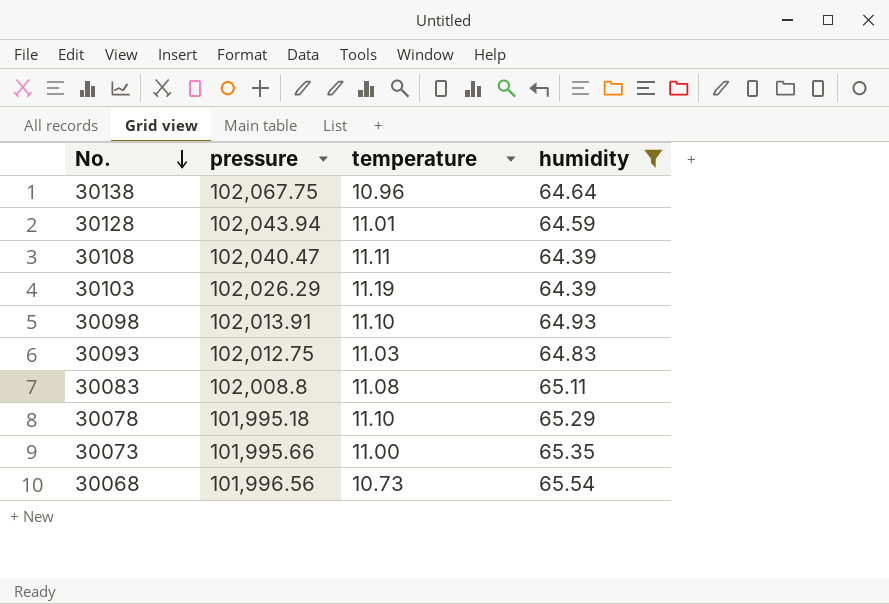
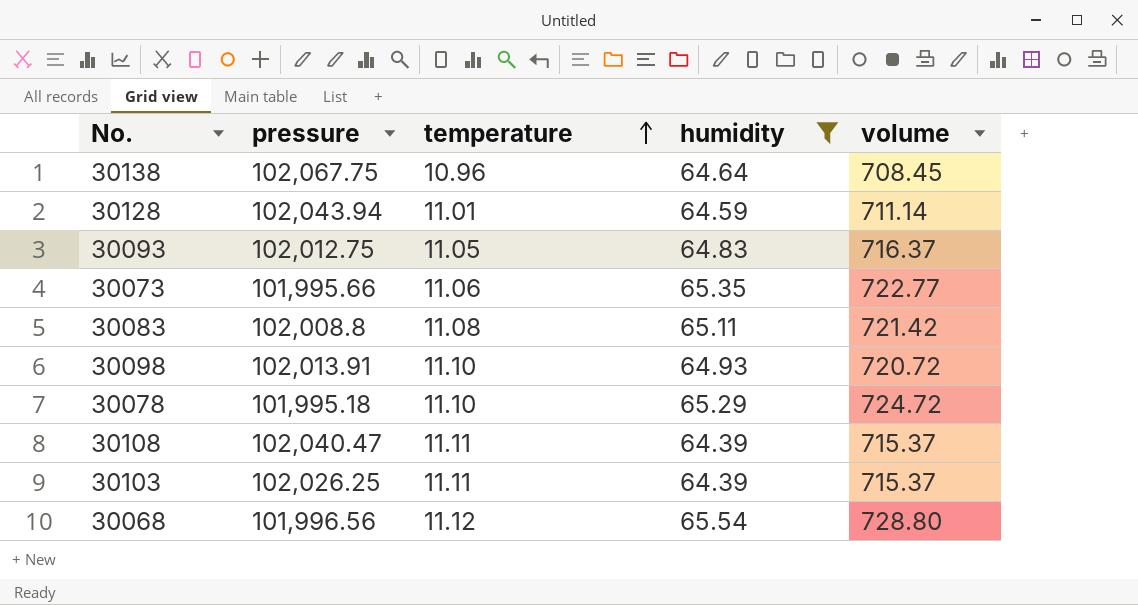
row order: No. descending -> temperature ascending
column volume | formula: none -> [temperature] * [humidity]
30093 | temperature: 11.03 -> 11.05
30073 | temperature: 11.00 -> 11.06
30103 | pressure: 102,026.29 -> 102,026.25
30103 | temperature: 11.19 -> 11.11
30068 | temperature: 10.73 -> 11.12

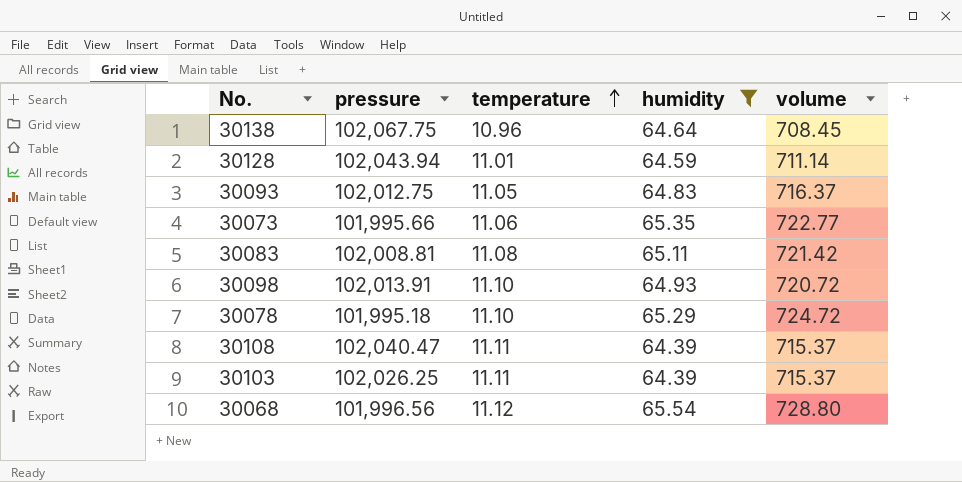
30083 | pressure: 102,008.8 -> 102,008.81

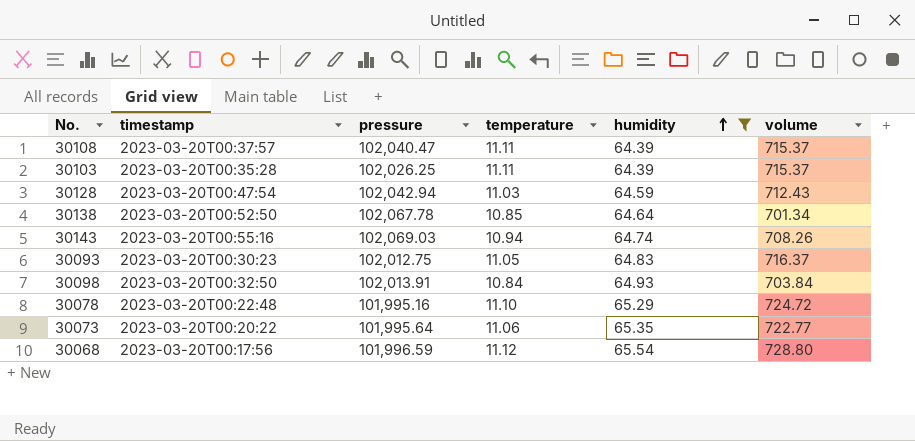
row order: temperature ascending -> humidity ascending
column timestamp | position: none -> 2
row 30083: 102,008.81 | 11.08 | 65.11 | 721.42 -> none
30128 | pressure: 102,043.94 -> 102,042.94
30128 | temperature: 11.01 -> 11.03
30128 | volume: 711.14 -> 712.43
30138 | pressure: 102,067.75 -> 102,067.78
30138 | temperature: 10.96 -> 10.85
30138 | volume: 708.45 -> 701.34
row 30143: none -> 2023-03-20T00:55:16 | 102,069.03 | 10.94 | 64.74 | 708.26
30098 | temperature: 11.10 -> 10.84
30098 | volume: 720.72 -> 703.84
30078 | pressure: 101,995.18 -> 101,995.16
30073 | pressure: 101,995.66 -> 101,995.64
30068 | pressure: 101,996.56 -> 101,996.59

